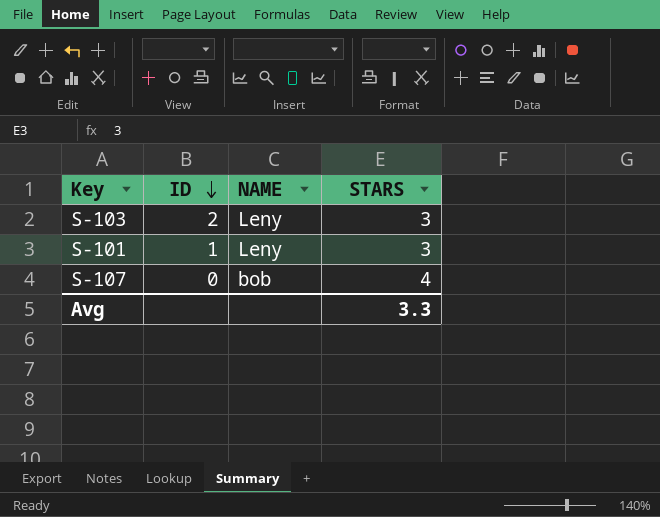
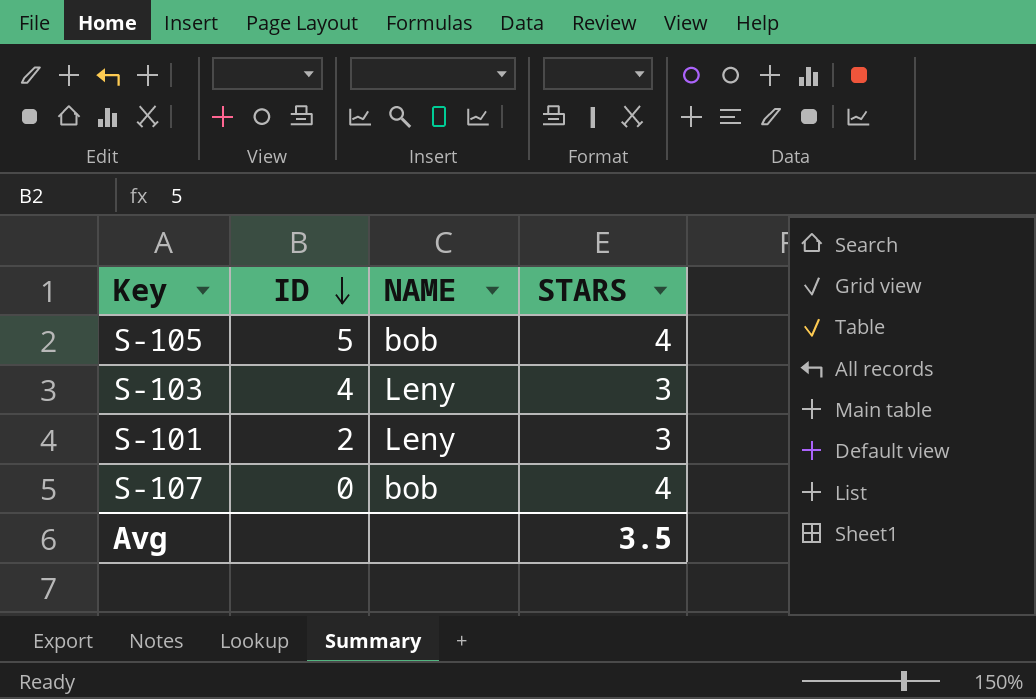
row S-105: none -> 5 | bob | 4
S-103 | ID: 2 -> 4
S-101 | ID: 1 -> 2
Avg | STARS: 3.3 -> 3.5

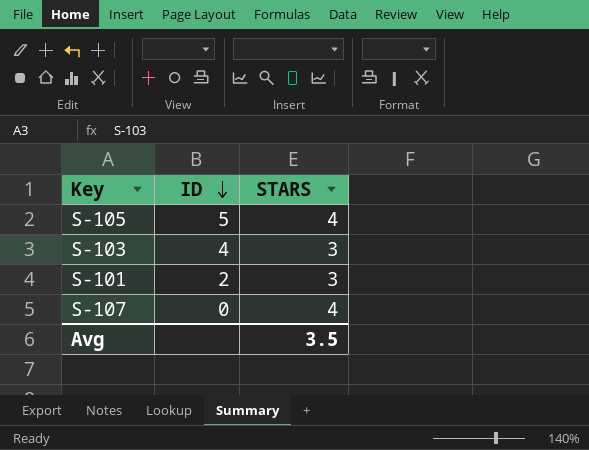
column NAME | position: 3 -> none

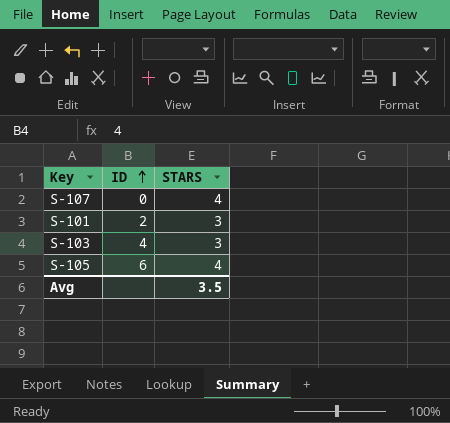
row order: ID descending -> ID ascending
S-105 | ID: 5 -> 6

